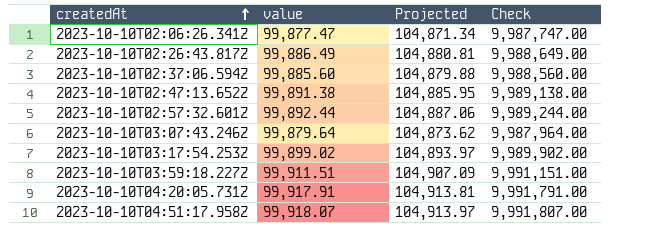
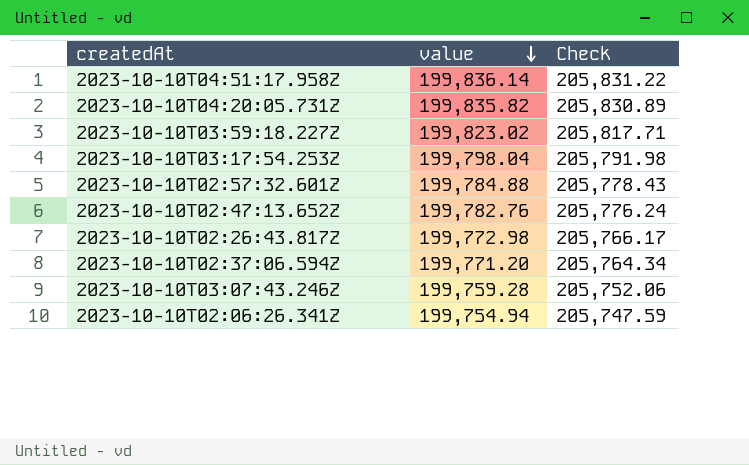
row order: createdAt ascending -> value descending
column Projected | formula: [value] * 1.05 -> none
column Check | formula: [value] * 100 -> [value] * 1.03
2023-10-10T04:51:17.958Z | value: 99,918.07 -> 199,836.14
2023-10-10T04:20:05.731Z | value: 99,917.91 -> 199,835.82
2023-10-10T03:59:18.227Z | value: 99,911.51 -> 199,823.02
2023-10-10T03:17:54.253Z | value: 99,899.02 -> 199,798.04
2023-10-10T02:57:32.601Z | value: 99,892.44 -> 199,784.88
2023-10-10T02:47:13.652Z | value: 99,891.38 -> 199,782.76
2023-10-10T02:26:43.817Z | value: 99,886.49 -> 199,772.98
2023-10-10T02:37:06.594Z | value: 99,885.60 -> 199,771.20
2023-10-10T03:07:43.246Z | value: 99,879.64 -> 199,759.28
2023-10-10T02:06:26.341Z | value: 99,877.47 -> 199,754.94

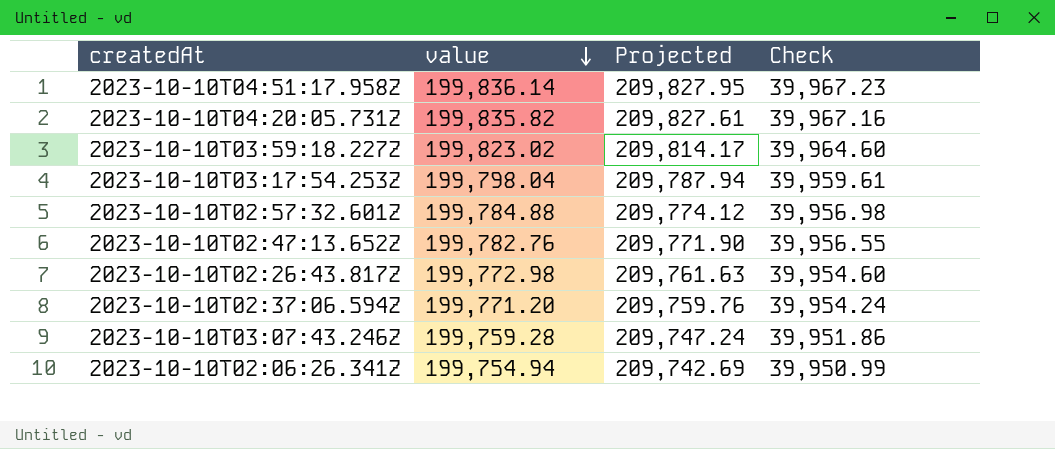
column Projected | formula: none -> [value] * 1.05
column Check | formula: [value] * 1.03 -> [value] * 0.2

